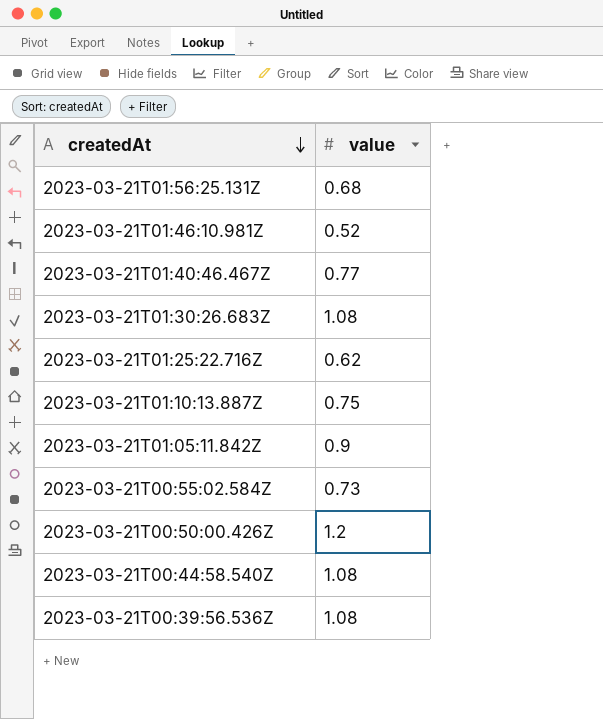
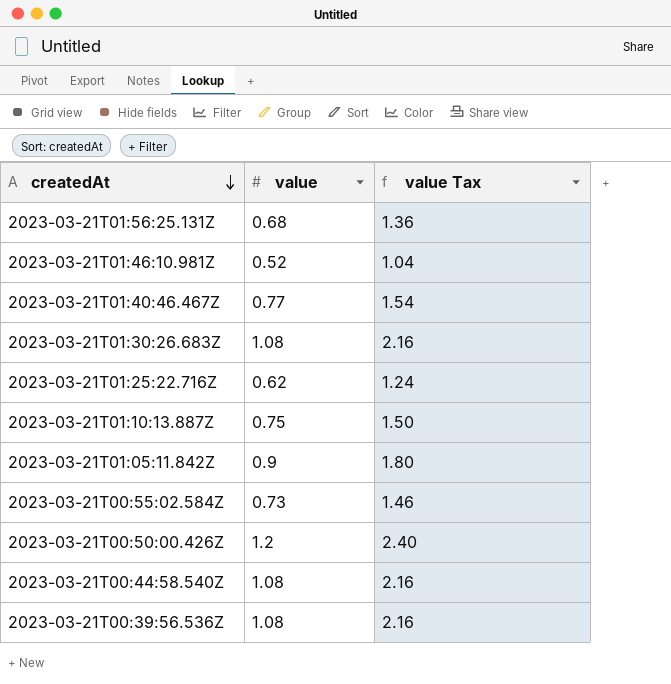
column value Tax | formula: none -> [value] * 2

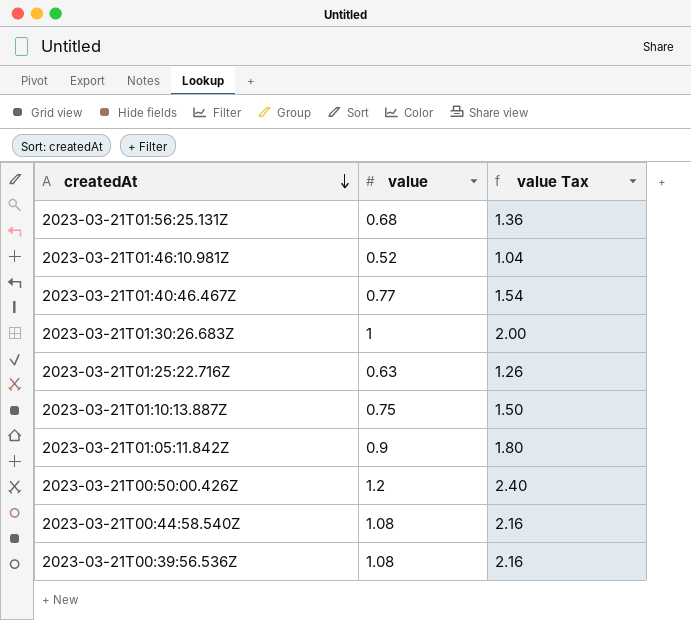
row 2023-03-21T00:55:02.584Z: 0.73 | 1.46 -> none
2023-03-21T01:30:26.683Z | value: 1.08 -> 1
2023-03-21T01:30:26.683Z | value Tax: 2.16 -> 2.00
2023-03-21T01:25:22.716Z | value: 0.62 -> 0.63
2023-03-21T01:25:22.716Z | value Tax: 1.24 -> 1.26

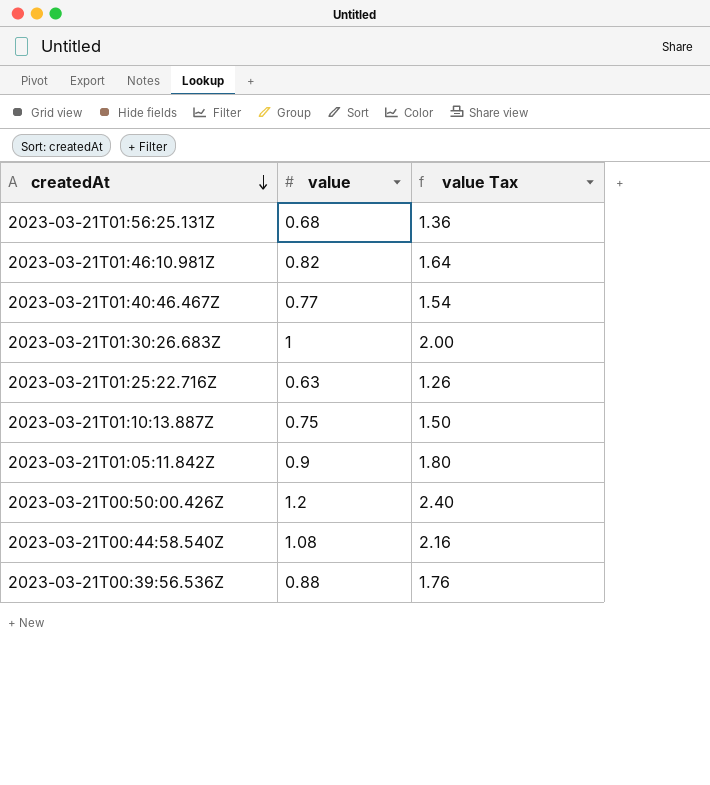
2023-03-21T01:46:10.981Z | value: 0.52 -> 0.82
2023-03-21T01:46:10.981Z | value Tax: 1.04 -> 1.64
2023-03-21T00:39:56.536Z | value: 1.08 -> 0.88
2023-03-21T00:39:56.536Z | value Tax: 2.16 -> 1.76

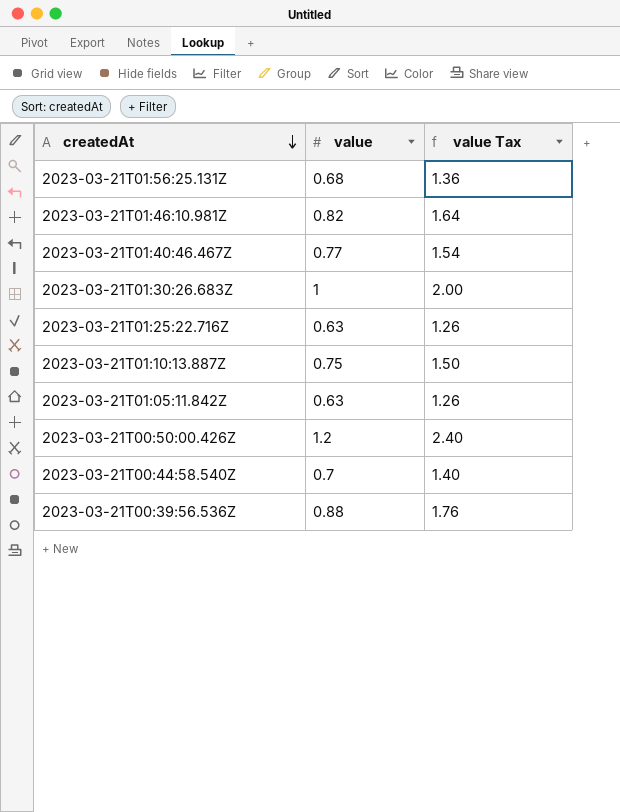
2023-03-21T01:05:11.842Z | value: 0.9 -> 0.63
2023-03-21T01:05:11.842Z | value Tax: 1.80 -> 1.26
2023-03-21T00:44:58.540Z | value: 1.08 -> 0.7
2023-03-21T00:44:58.540Z | value Tax: 2.16 -> 1.40

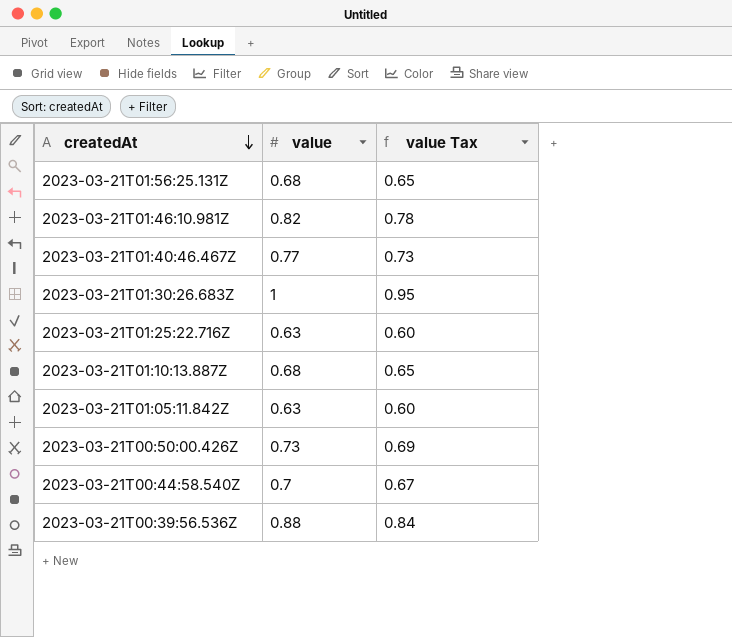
column value Tax | formula: [value] * 2 -> [value] * 0.95
2023-03-21T01:10:13.887Z | value: 0.75 -> 0.68
2023-03-21T00:50:00.426Z | value: 1.2 -> 0.73

